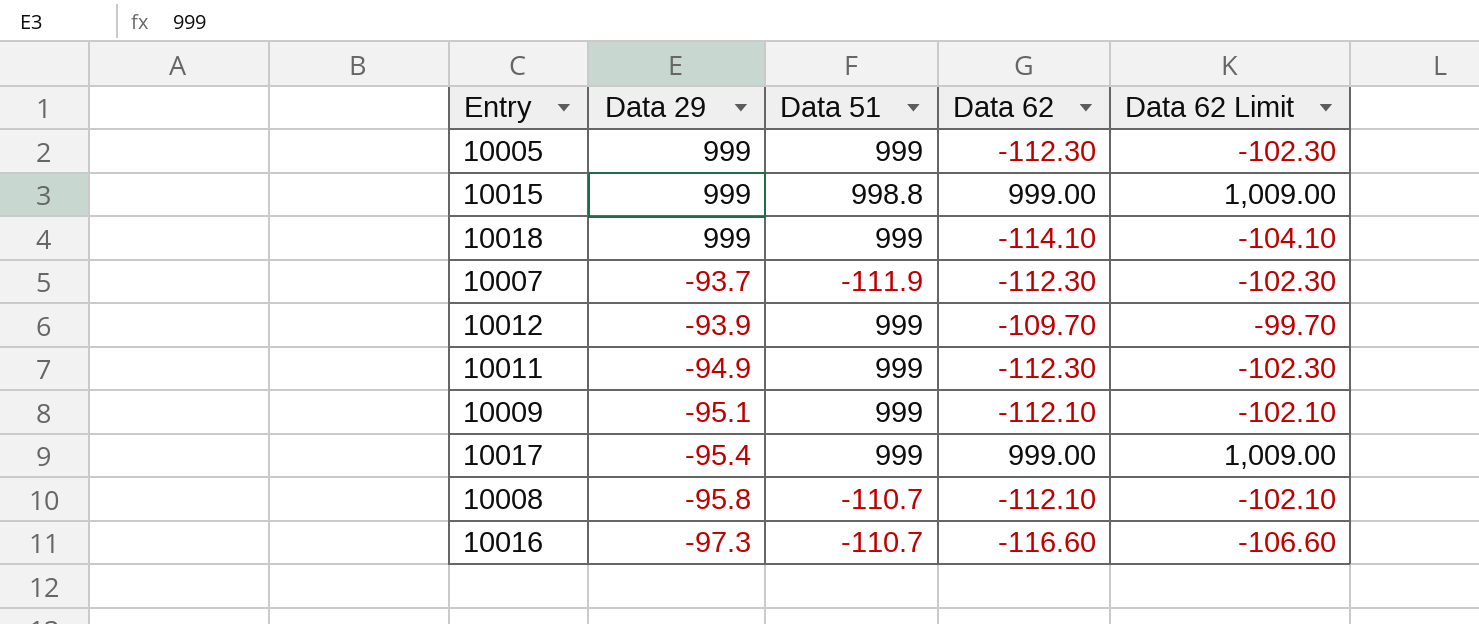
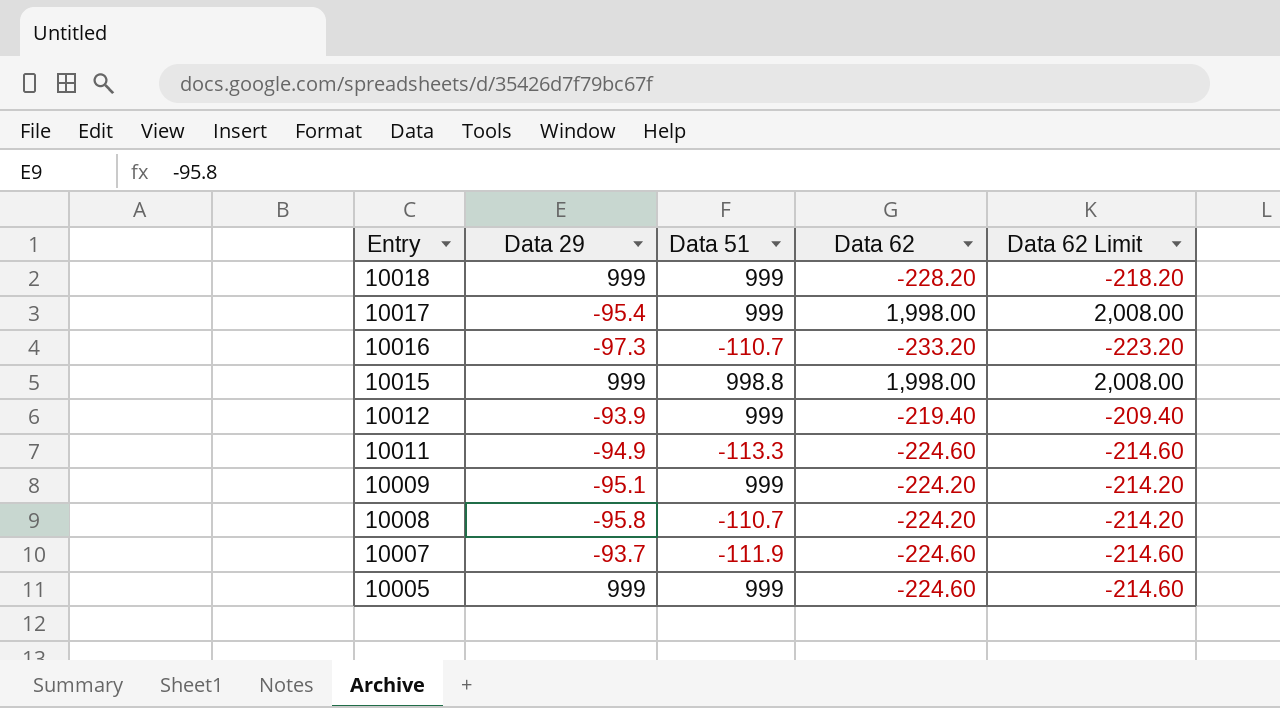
row order: Data 29 descending -> Entry descending
10018 | Data 62: -114.10 -> -228.20
10018 | Data 62 Limit: -104.10 -> -218.20
10017 | Data 62: 999.00 -> 1,998.00
10017 | Data 62 Limit: 1,009.00 -> 2,008.00
10016 | Data 62: -116.60 -> -233.20
10016 | Data 62 Limit: -106.60 -> -223.20
10015 | Data 62: 999.00 -> 1,998.00
10015 | Data 62 Limit: 1,009.00 -> 2,008.00
10012 | Data 62: -109.70 -> -219.40
10012 | Data 62 Limit: -99.70 -> -209.40
10011 | Data 51: 999 -> -113.3
10011 | Data 62: -112.30 -> -224.60
10011 | Data 62 Limit: -102.30 -> -214.60
10009 | Data 62: -112.10 -> -224.20
10009 | Data 62 Limit: -102.10 -> -214.20
10008 | Data 62: -112.10 -> -224.20
10008 | Data 62 Limit: -102.10 -> -214.20
10007 | Data 62: -112.30 -> -224.60
10007 | Data 62 Limit: -102.30 -> -214.60
10005 | Data 62: -112.30 -> -224.60
10005 | Data 62 Limit: -102.30 -> -214.60

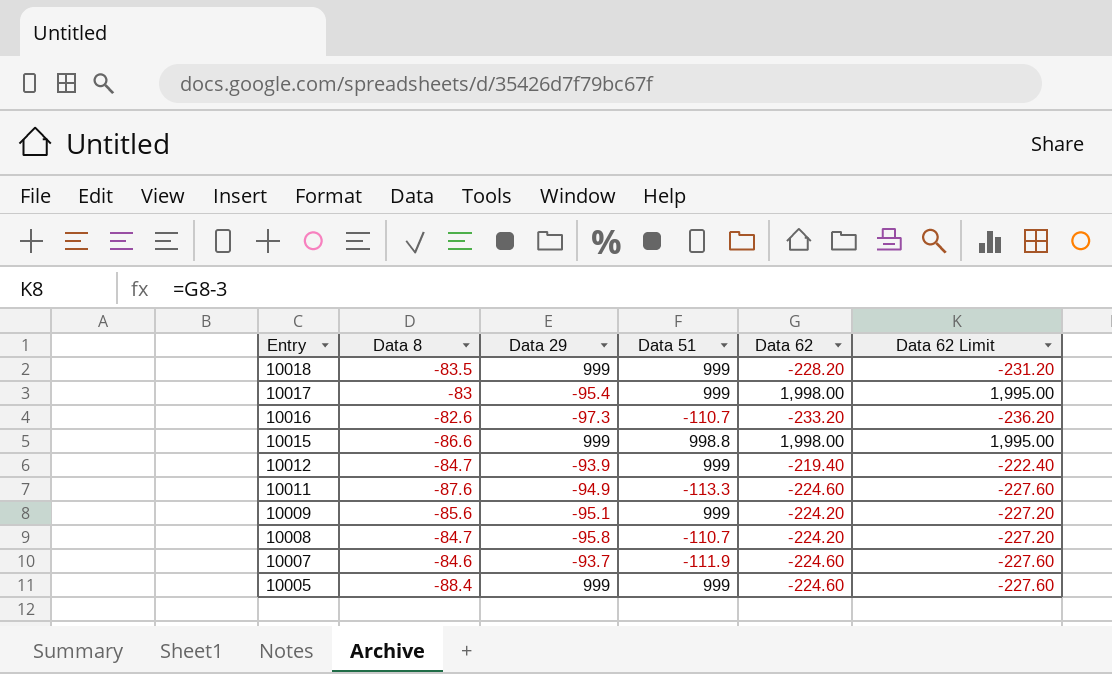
column Data 8 | position: none -> 2
column Data 62 Limit | formula: [Data 62] + 10 -> [Data 62] - 3

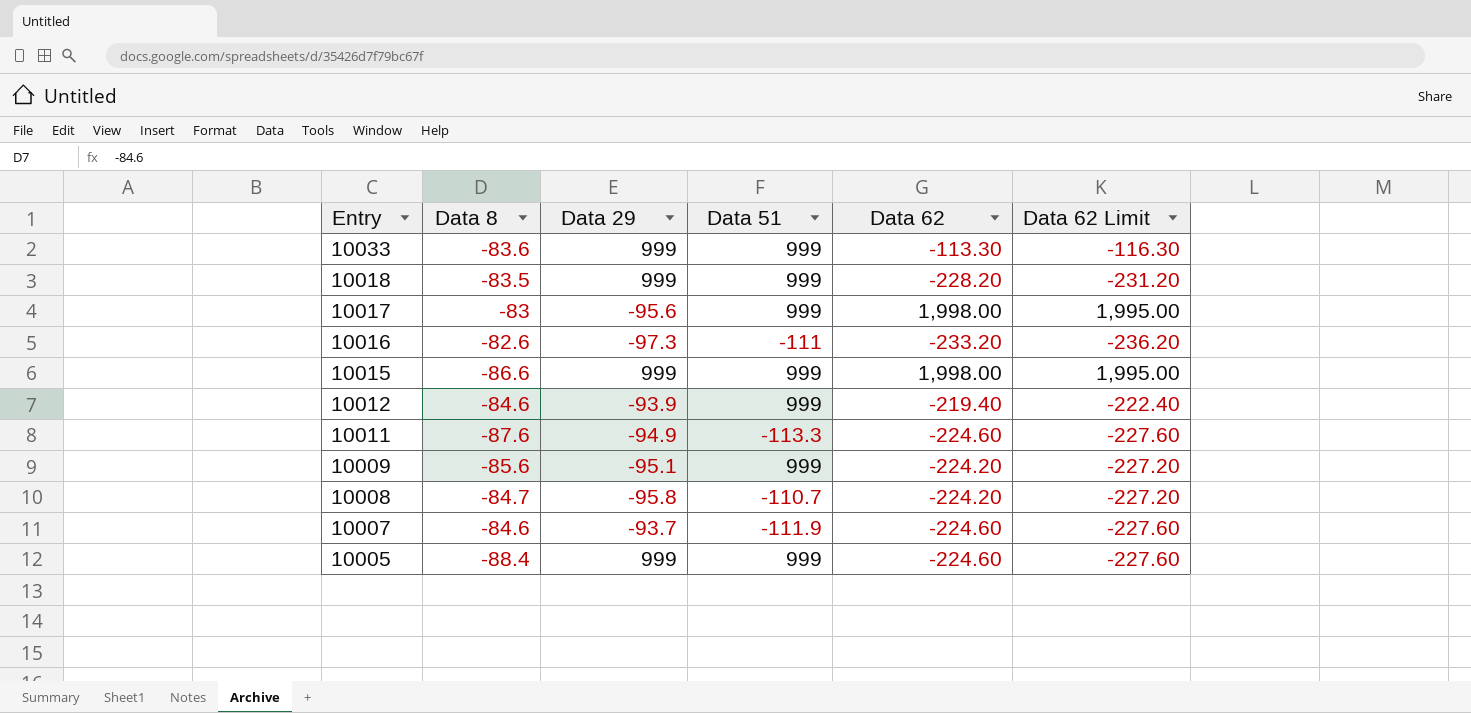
row 10033: none -> -83.6 | 999 | 999 | -113.30 | -116.30
10017 | Data 29: -95.4 -> -95.6
10016 | Data 51: -110.7 -> -111
10015 | Data 51: 998.8 -> 999
10012 | Data 8: -84.7 -> -84.6

